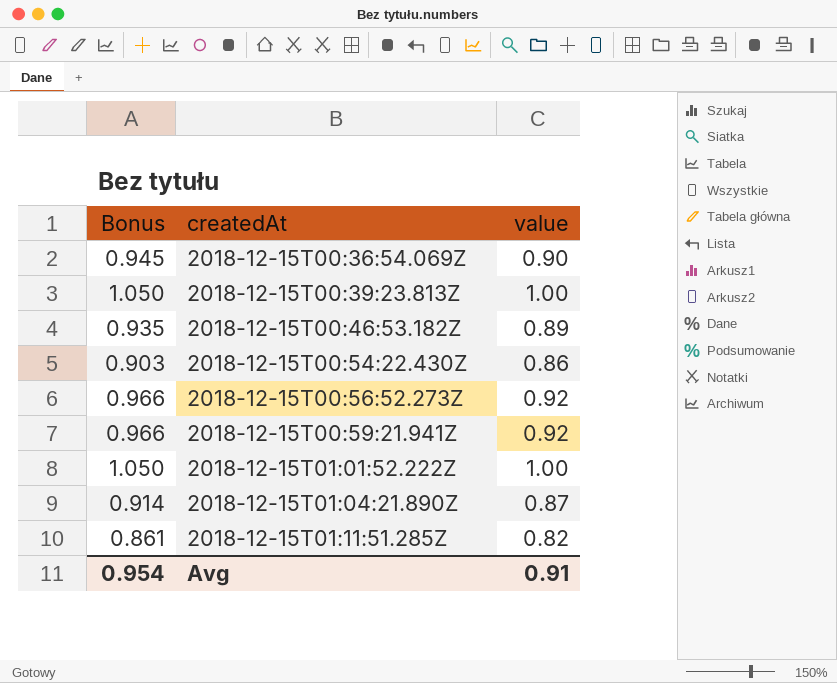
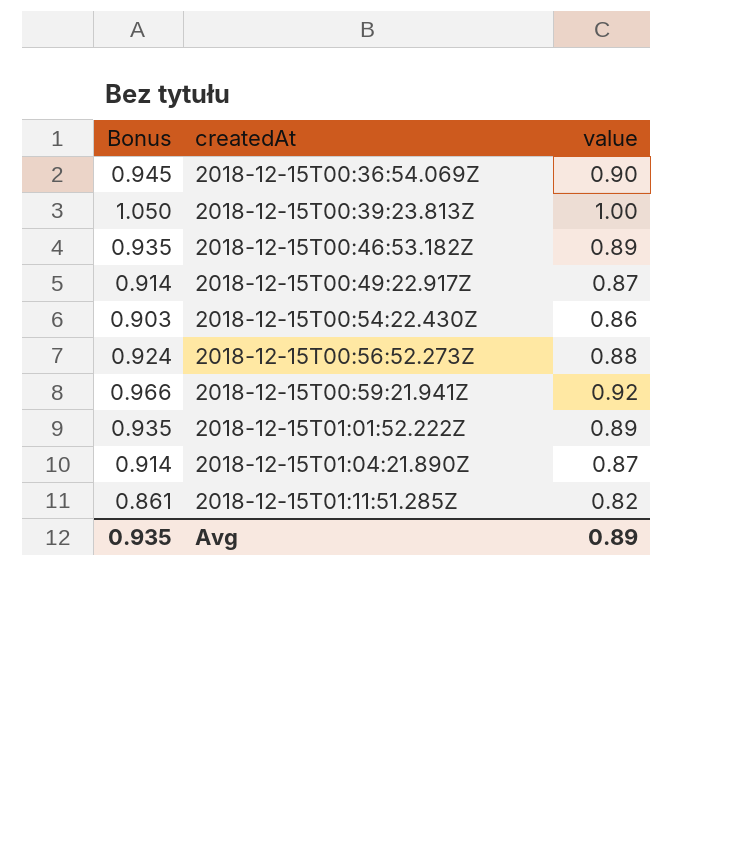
row 2018-12-15T00:49:22.917Z: none -> 0.914 | 0.87
2018-12-15T00:56:52.273Z | Bonus: 0.966 -> 0.924
2018-12-15T00:56:52.273Z | value: 0.92 -> 0.88
2018-12-15T01:01:52.222Z | Bonus: 1.050 -> 0.935
2018-12-15T01:01:52.222Z | value: 1.00 -> 0.89
Avg | Bonus: 0.954 -> 0.935
Avg | value: 0.91 -> 0.89

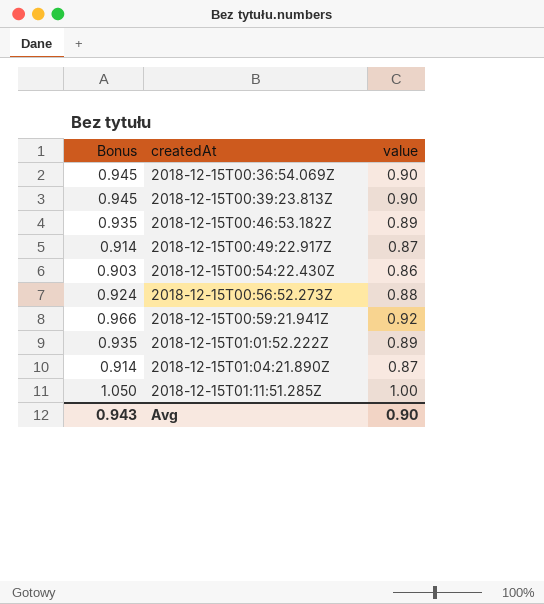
2018-12-15T00:39:23.813Z | Bonus: 1.050 -> 0.945
2018-12-15T00:39:23.813Z | value: 1.00 -> 0.90
2018-12-15T01:11:51.285Z | Bonus: 0.861 -> 1.050
2018-12-15T01:11:51.285Z | value: 0.82 -> 1.00
Avg | Bonus: 0.935 -> 0.943
Avg | value: 0.89 -> 0.90

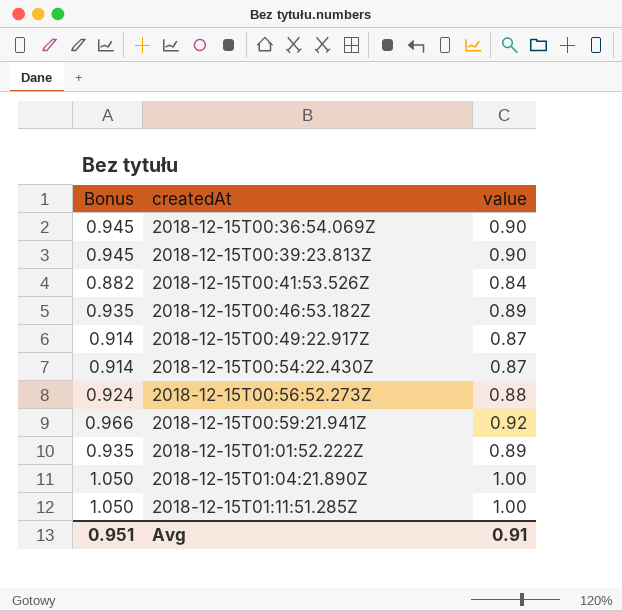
row 2018-12-15T00:41:53.526Z: none -> 0.882 | 0.84
2018-12-15T00:54:22.430Z | Bonus: 0.903 -> 0.914
2018-12-15T00:54:22.430Z | value: 0.86 -> 0.87
2018-12-15T01:04:21.890Z | Bonus: 0.914 -> 1.050
2018-12-15T01:04:21.890Z | value: 0.87 -> 1.00
Avg | Bonus: 0.943 -> 0.951
Avg | value: 0.90 -> 0.91

